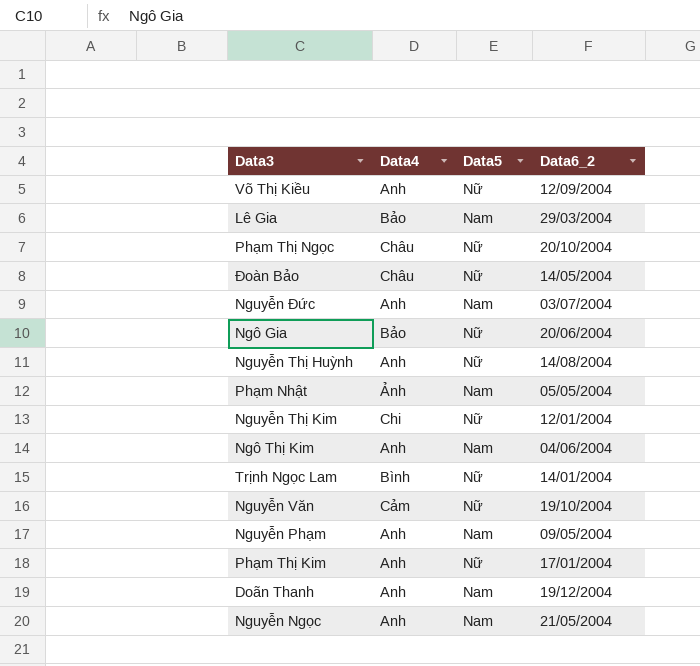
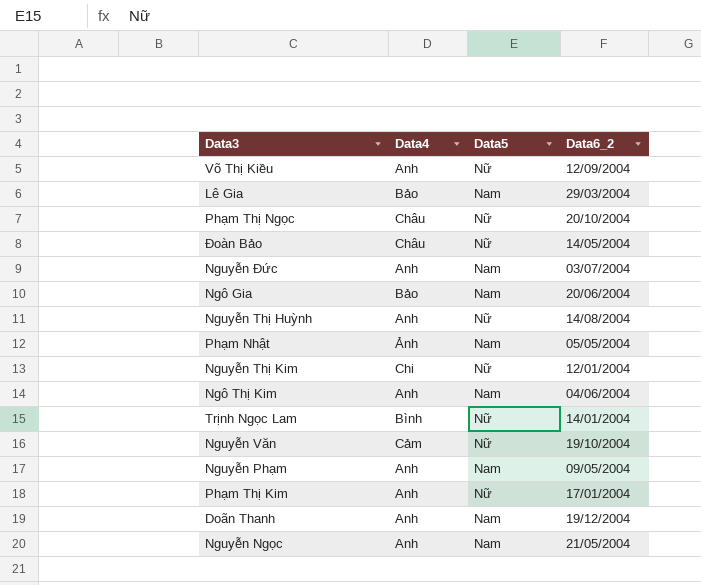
Ngô Gia | Data5: Nữ -> Nam

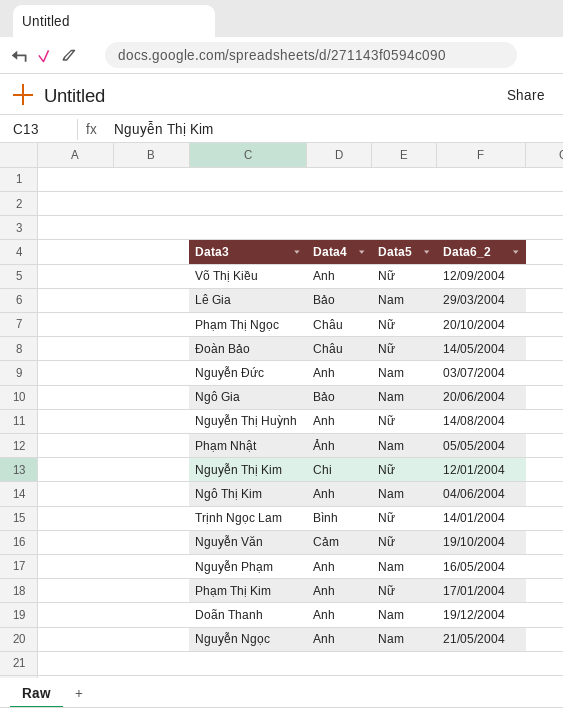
Nguyễn Phạm | Data6_2: 09/05/2004 -> 16/05/2004

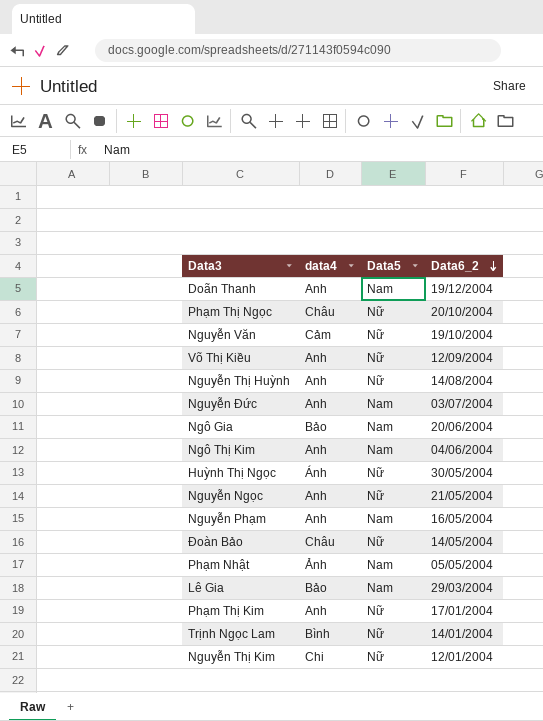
row order: none -> Data6_2 descending
column name: Data4 -> data4
row Huỳnh Thị Ngọc: none -> Ánh | Nữ | 30/05/2004
Nguyễn Ngọc | Data5: Nam -> Nữ

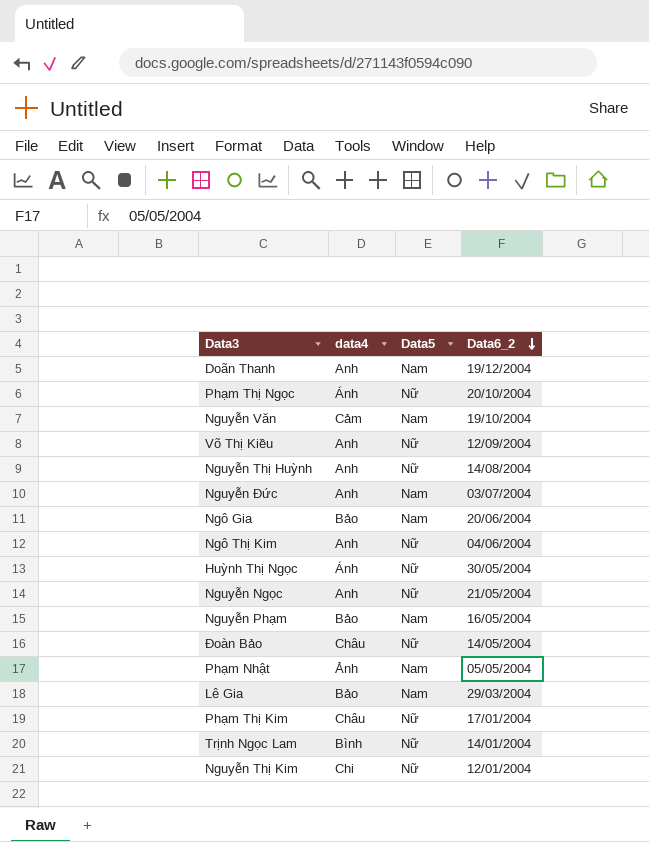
Phạm Thị Ngọc | data4: Châu -> Ánh
Nguyễn Văn | Data5: Nữ -> Nam
Ngô Thị Kim | Data5: Nam -> Nữ
Nguyễn Phạm | data4: Anh -> Bảo
Phạm Thị Kim | data4: Anh -> Châu

